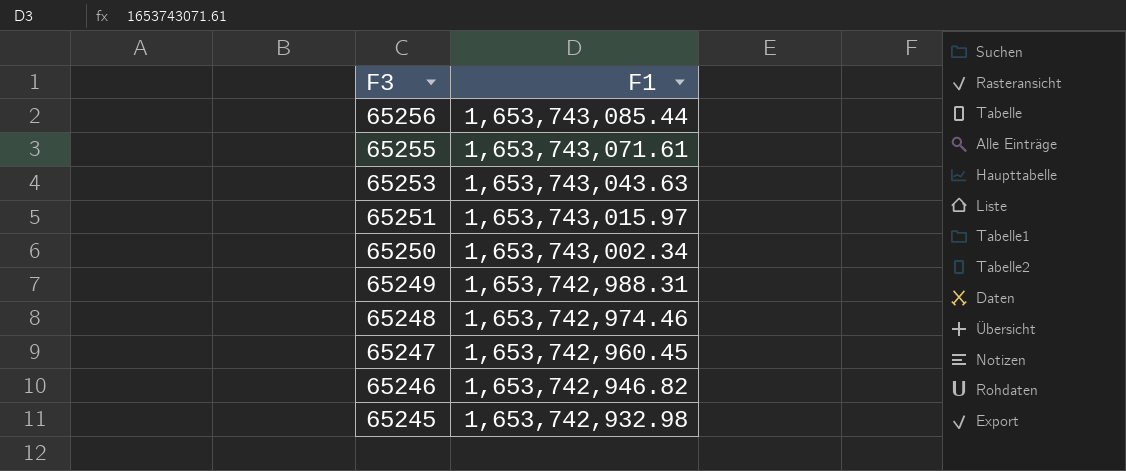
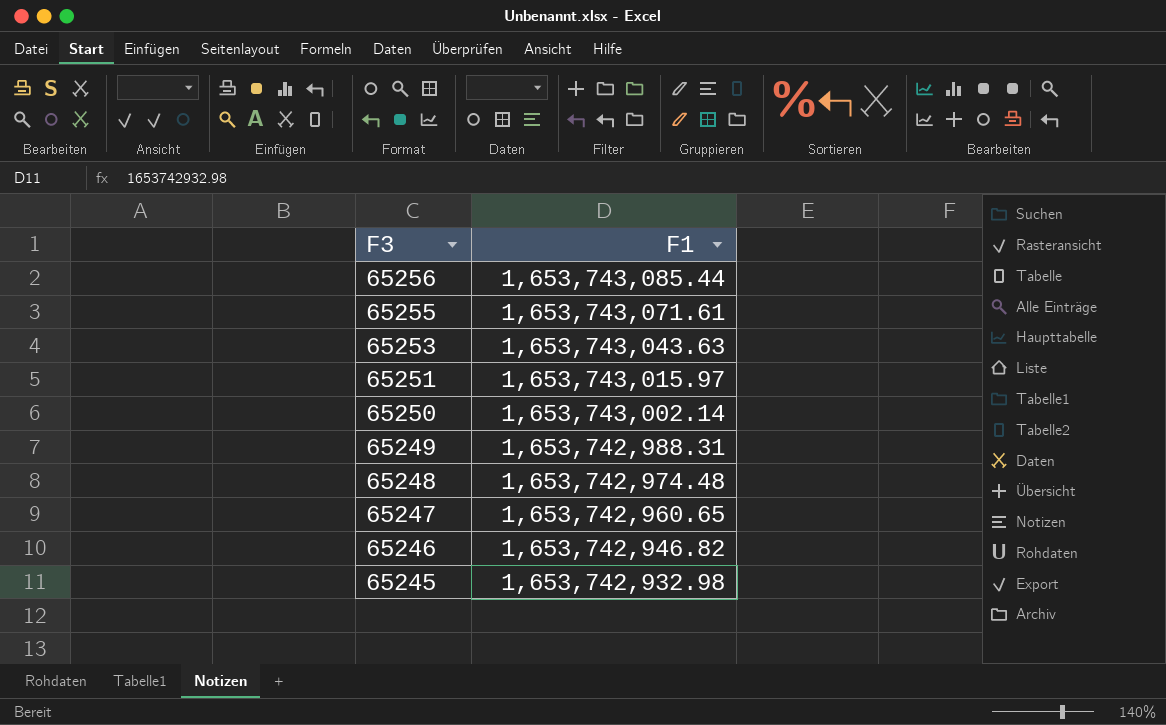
65250 | F1: 1,653,743,002.34 -> 1,653,743,002.14
65248 | F1: 1,653,742,974.46 -> 1,653,742,974.48
65247 | F1: 1,653,742,960.45 -> 1,653,742,960.65

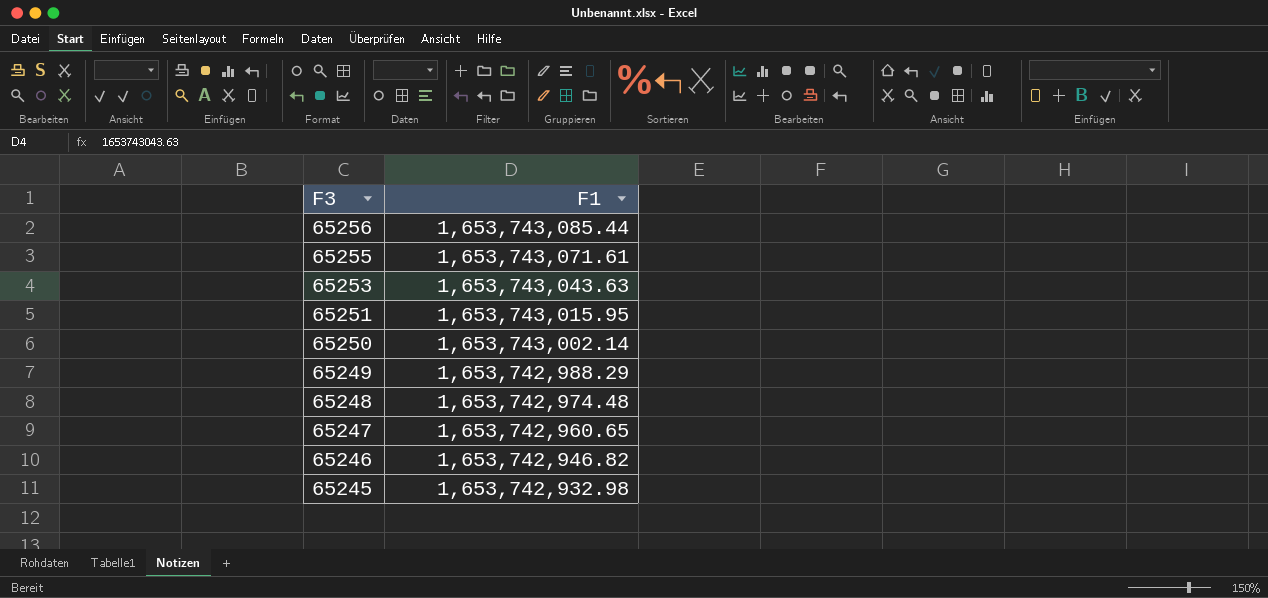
65251 | F1: 1,653,743,015.97 -> 1,653,743,015.95
65249 | F1: 1,653,742,988.31 -> 1,653,742,988.29

